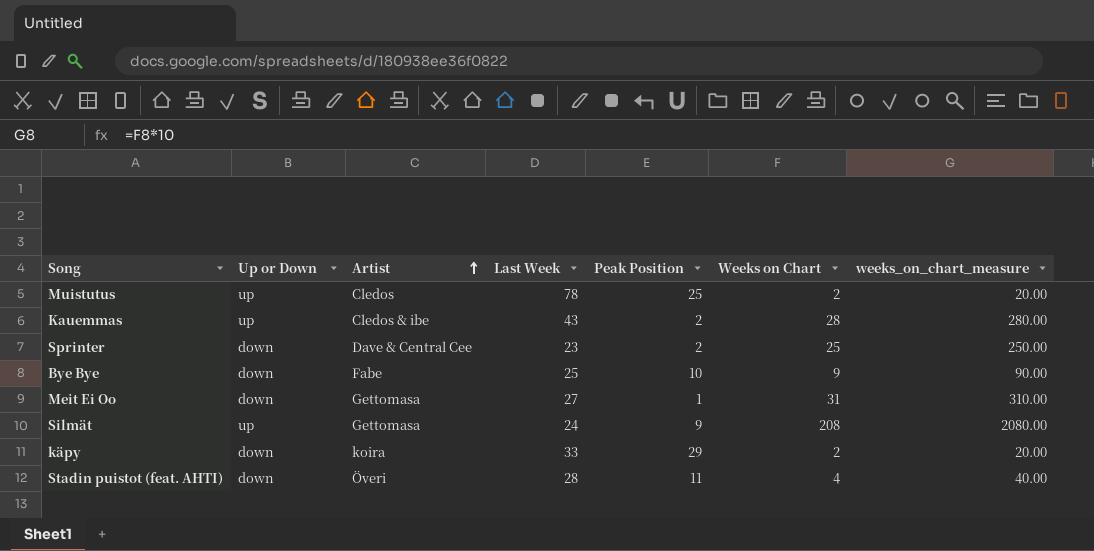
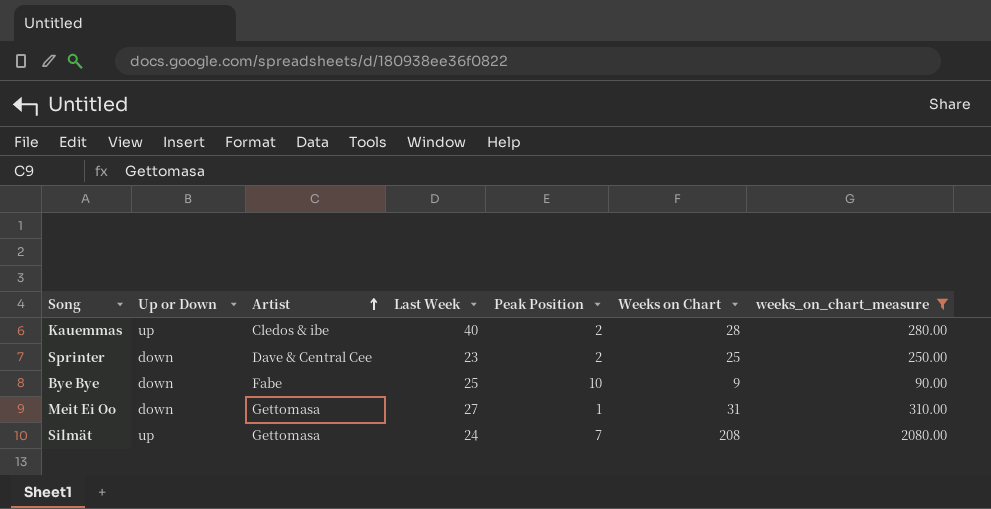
filter: none -> weeks_on_chart_measure >= 90.00
Kauemmas | Last Week: 43 -> 40
Silmät | Peak Position: 9 -> 7

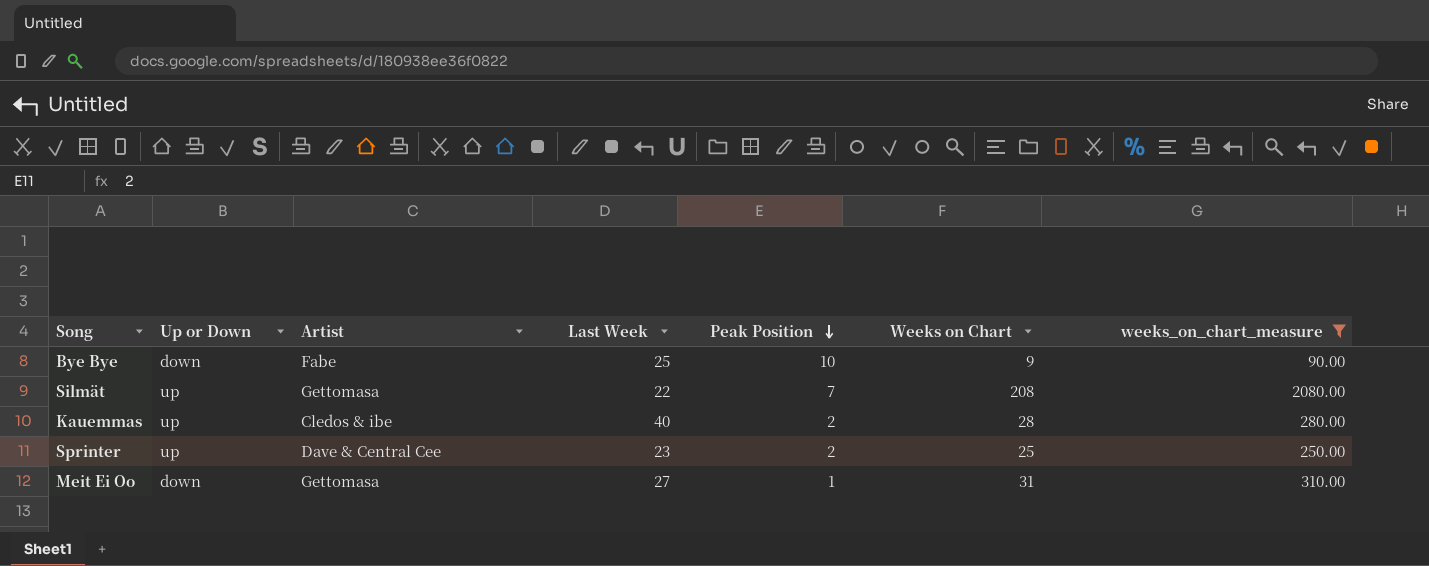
row order: Artist ascending -> Peak Position descending
Silmät | Last Week: 24 -> 22
Sprinter | Up or Down: down -> up

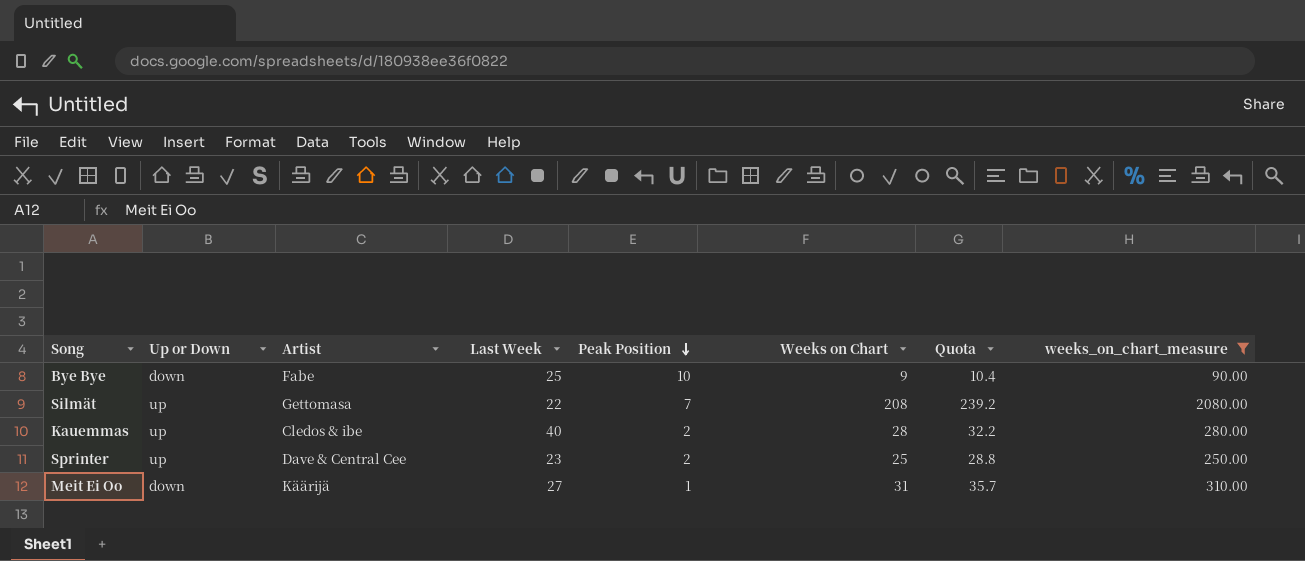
column Quota | formula: none -> [Weeks on Chart] * 1.15
Meit Ei Oo | Artist: Gettomasa -> Käärijä

